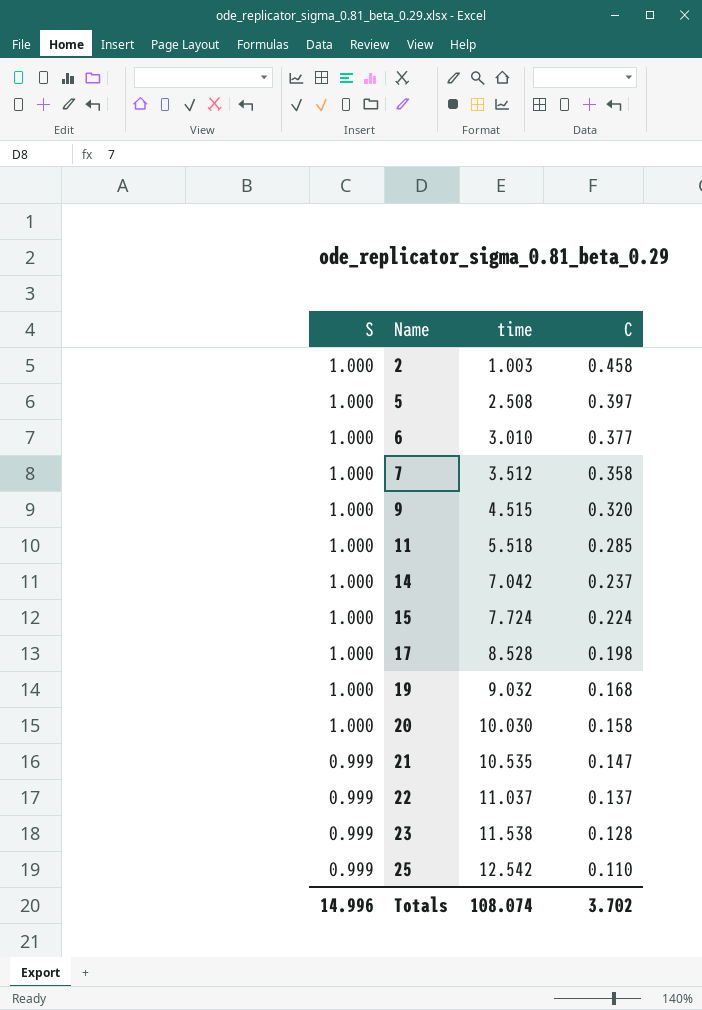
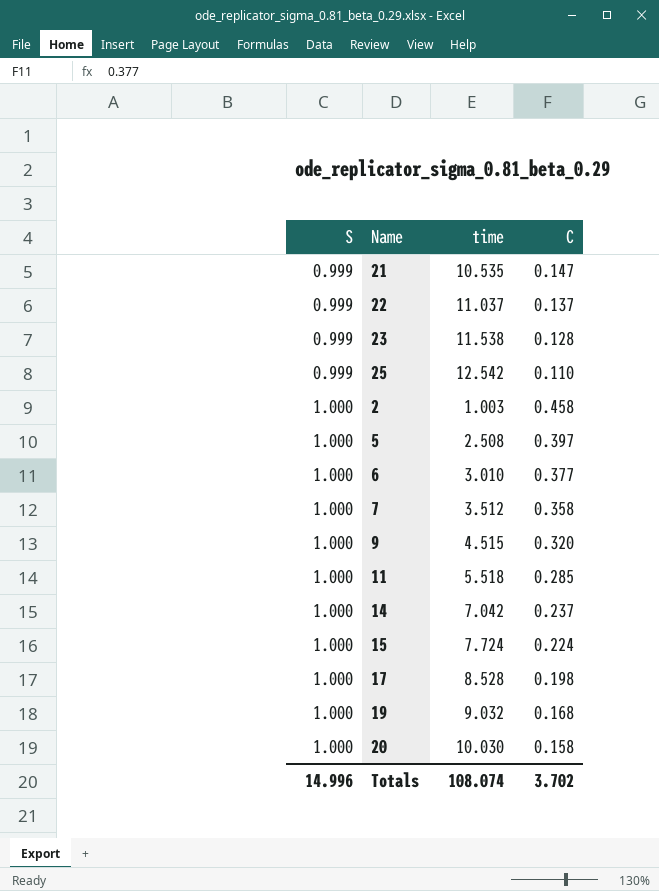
row order: S descending -> S ascending

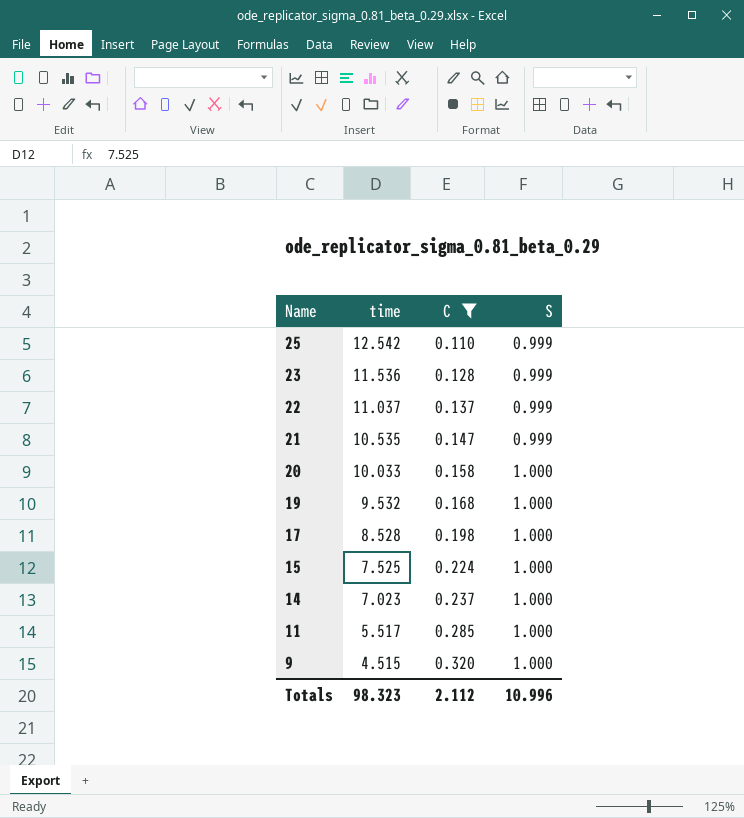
filter: none -> C <= 0.320
row order: S ascending -> Name descending
column S | position: 1 -> 4
23 | time: 11.538 -> 11.536
20 | time: 10.030 -> 10.033
19 | time: 9.032 -> 9.532
15 | time: 7.724 -> 7.525
14 | time: 7.042 -> 7.023
11 | time: 5.518 -> 5.517
Totals | time: 108.074 -> 98.323
Totals | C: 3.702 -> 2.112
Totals | S: 14.996 -> 10.996

